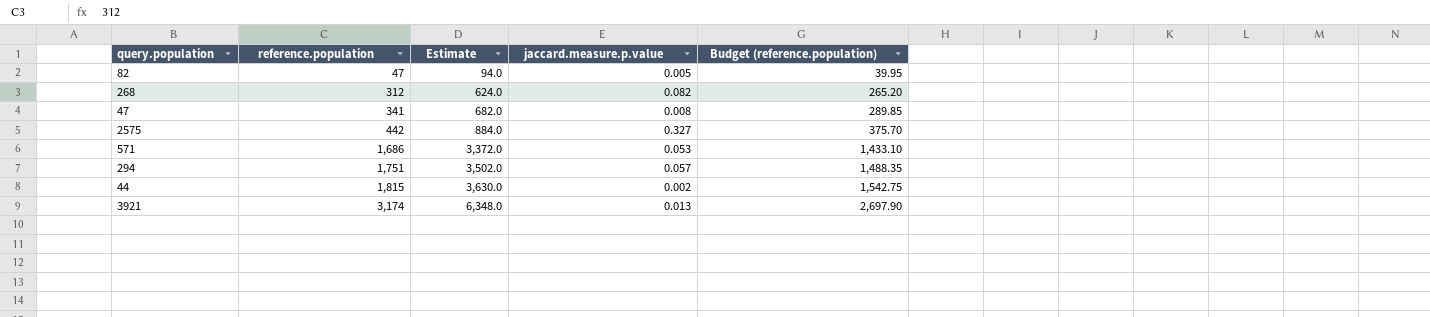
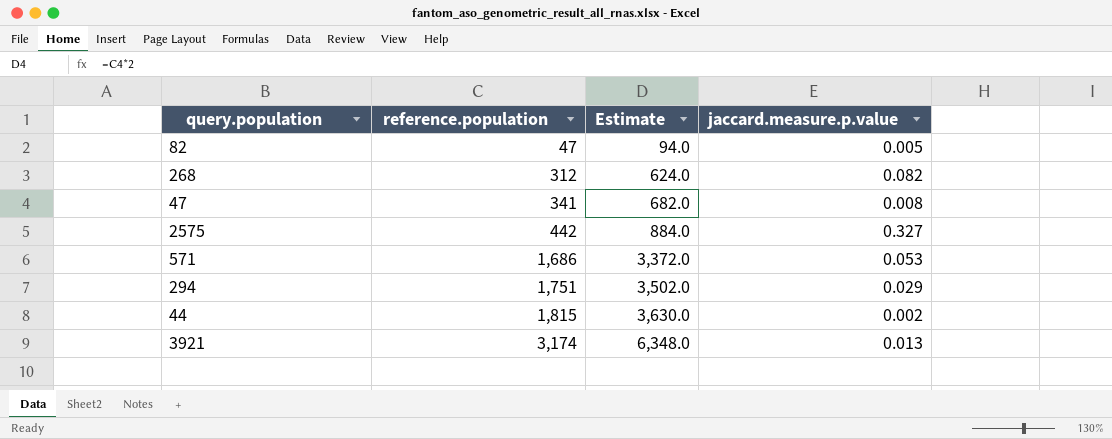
column Budget (reference.population) | formula: [reference.population] * 0.85 -> none
294 | jaccard.measure.p.value: 0.057 -> 0.029

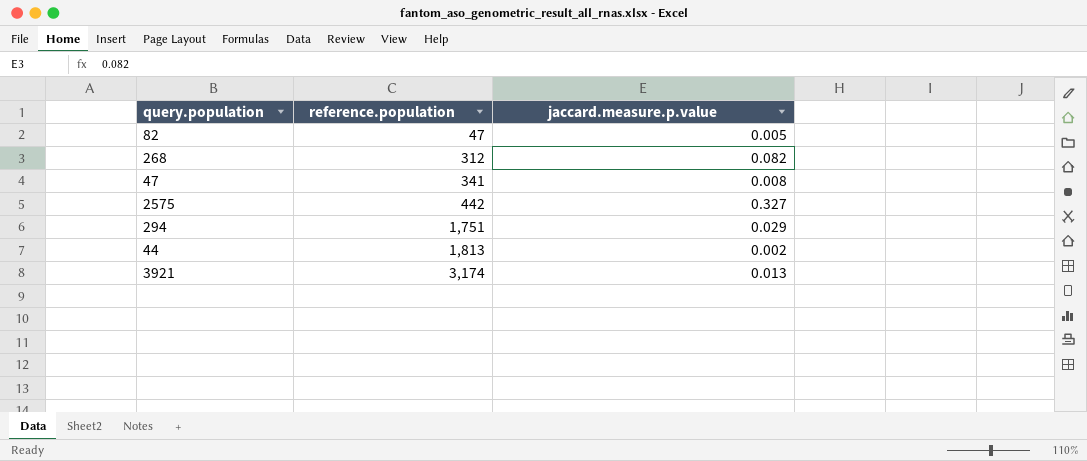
column Estimate | formula: [reference.population] * 2 -> none
row 571: 1,686 | 3,372.0 | 0.053 -> none
44 | reference.population: 1,815 -> 1,813

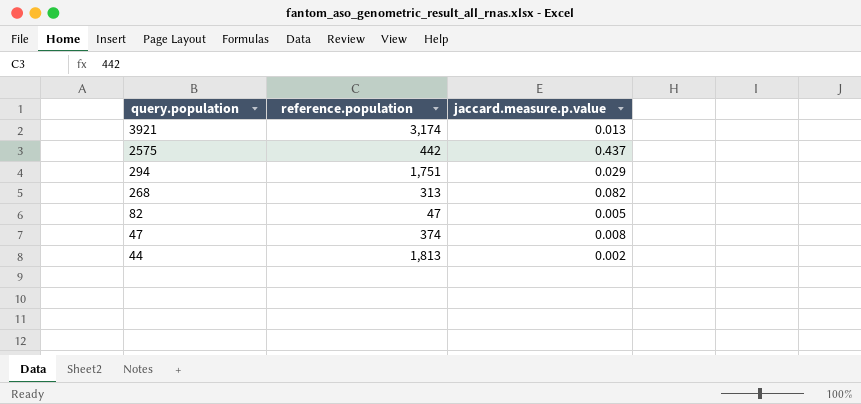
row order: reference.population ascending -> query.population descending
2575 | jaccard.measure.p.value: 0.327 -> 0.437
268 | reference.population: 312 -> 313
47 | reference.population: 341 -> 374

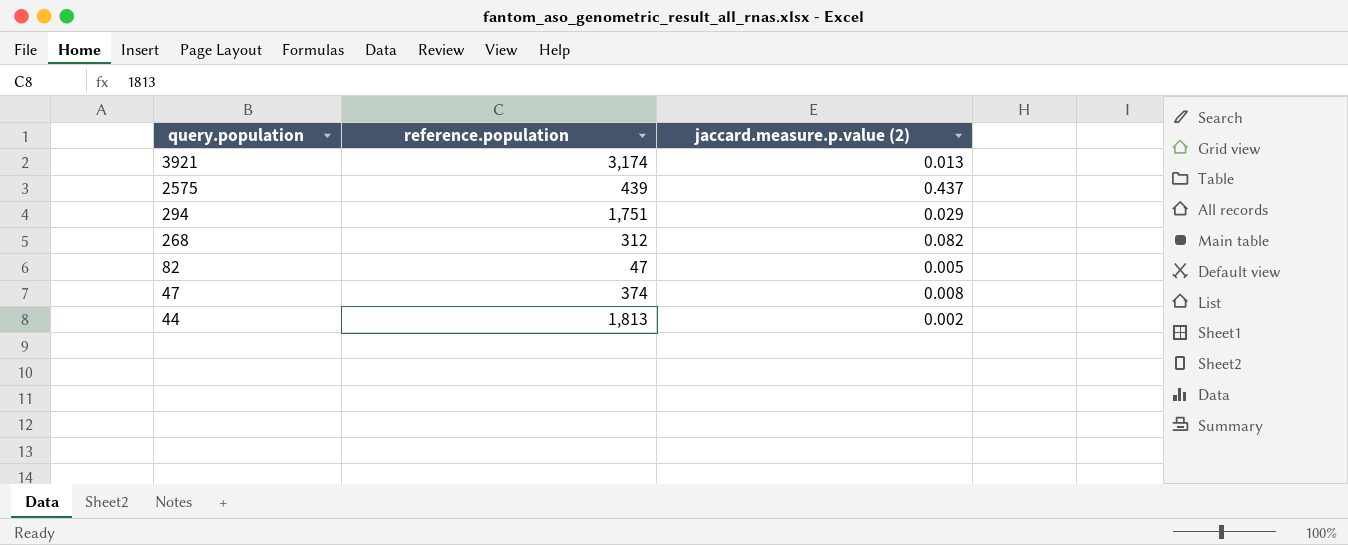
column name: jaccard.measure.p.value -> jaccard.measure.p.value (2)
2575 | reference.population: 442 -> 439
268 | reference.population: 313 -> 312

